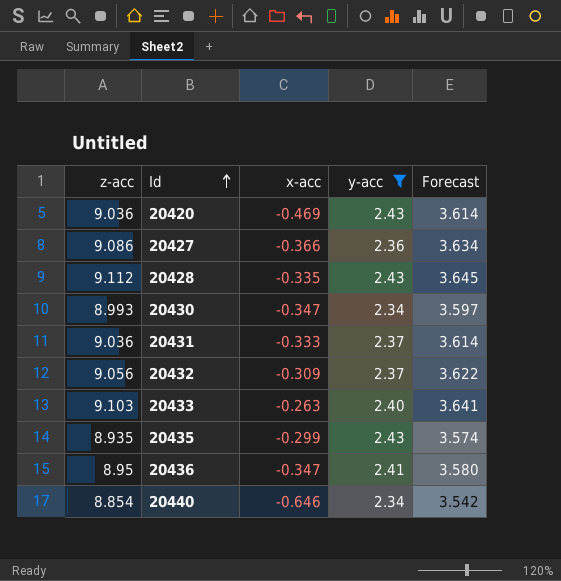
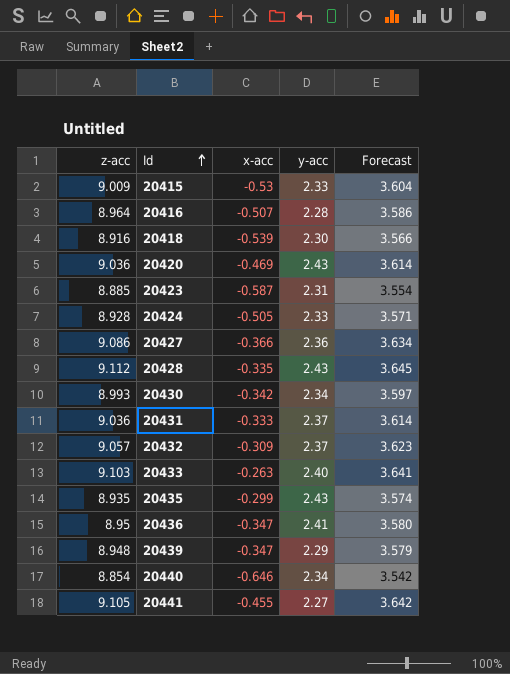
filter: y-acc >= 2.34 -> none
20430 | x-acc: -0.347 -> -0.342
20432 | z-acc: 9.056 -> 9.057
20432 | Forecast: 3.622 -> 3.623

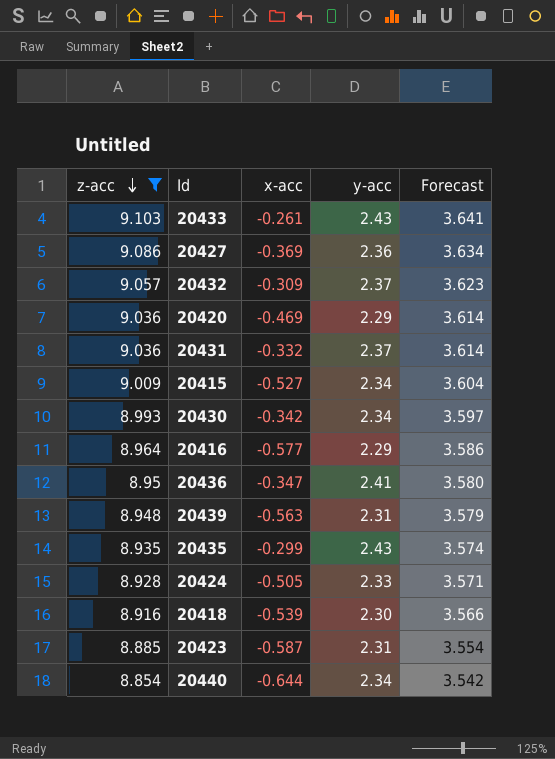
filter: none -> z-acc <= 9.103
row order: Id ascending -> z-acc descending
20433 | x-acc: -0.263 -> -0.261
20433 | y-acc: 2.40 -> 2.43
20427 | x-acc: -0.366 -> -0.369
20420 | y-acc: 2.43 -> 2.29
20431 | x-acc: -0.333 -> -0.332
20415 | x-acc: -0.53 -> -0.527
20415 | y-acc: 2.33 -> 2.34
20416 | x-acc: -0.507 -> -0.577
20416 | y-acc: 2.28 -> 2.29
20439 | x-acc: -0.347 -> -0.563
20439 | y-acc: 2.29 -> 2.31
20440 | x-acc: -0.646 -> -0.644

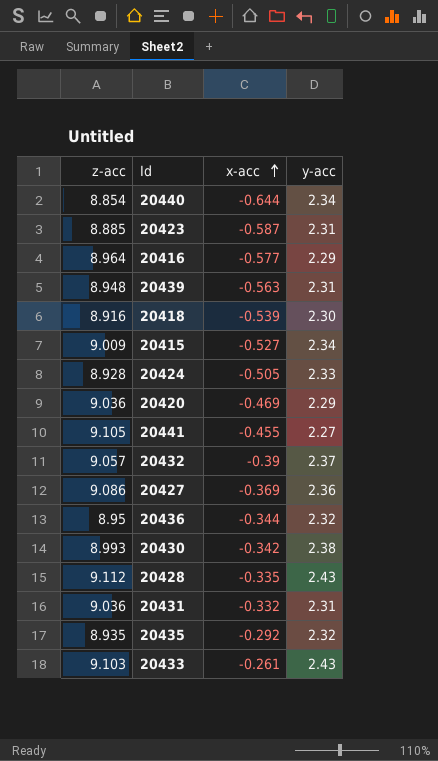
filter: z-acc <= 9.103 -> none
row order: z-acc descending -> x-acc ascending
column Forecast | formula: [z-acc] * 0.4 -> none
20432 | x-acc: -0.309 -> -0.39
20436 | x-acc: -0.347 -> -0.344
20436 | y-acc: 2.41 -> 2.32
20430 | y-acc: 2.34 -> 2.38
20431 | y-acc: 2.37 -> 2.31
20435 | x-acc: -0.299 -> -0.292
20435 | y-acc: 2.43 -> 2.32

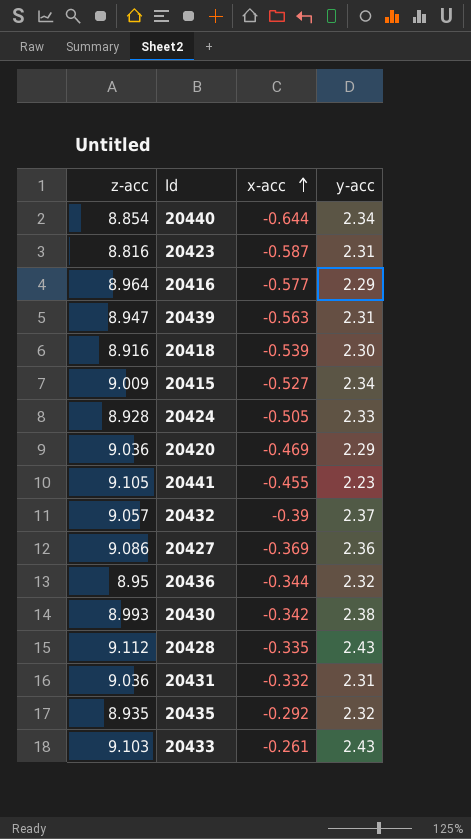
20423 | z-acc: 8.885 -> 8.816
20439 | z-acc: 8.948 -> 8.947
20441 | y-acc: 2.27 -> 2.23

